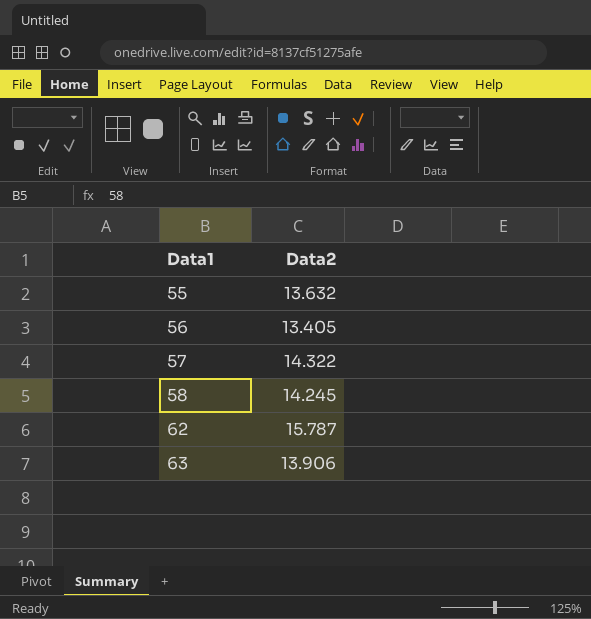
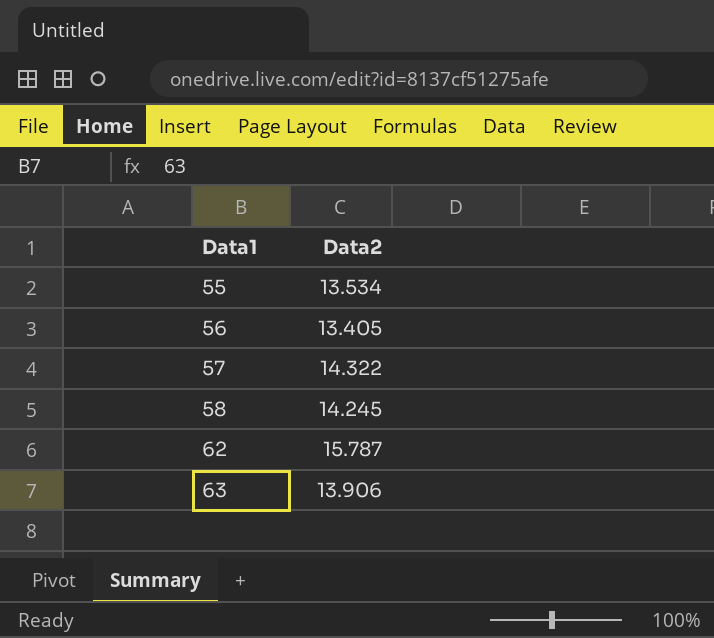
55 | Data2: 13.632 -> 13.534

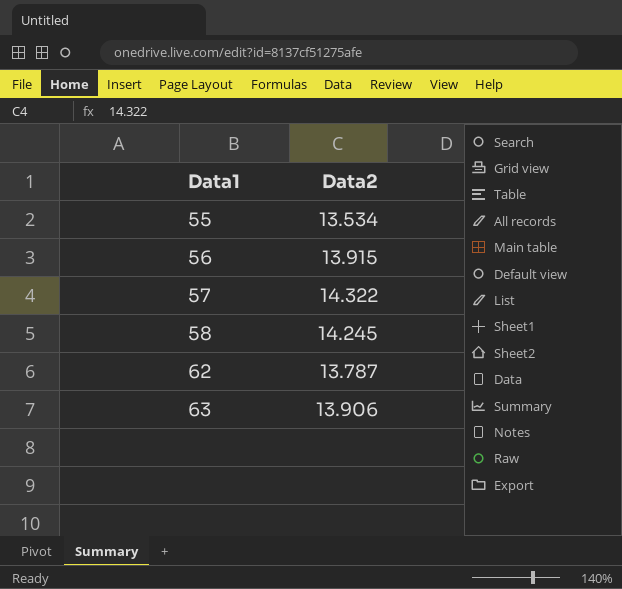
56 | Data2: 13.405 -> 13.915
62 | Data2: 15.787 -> 13.787

